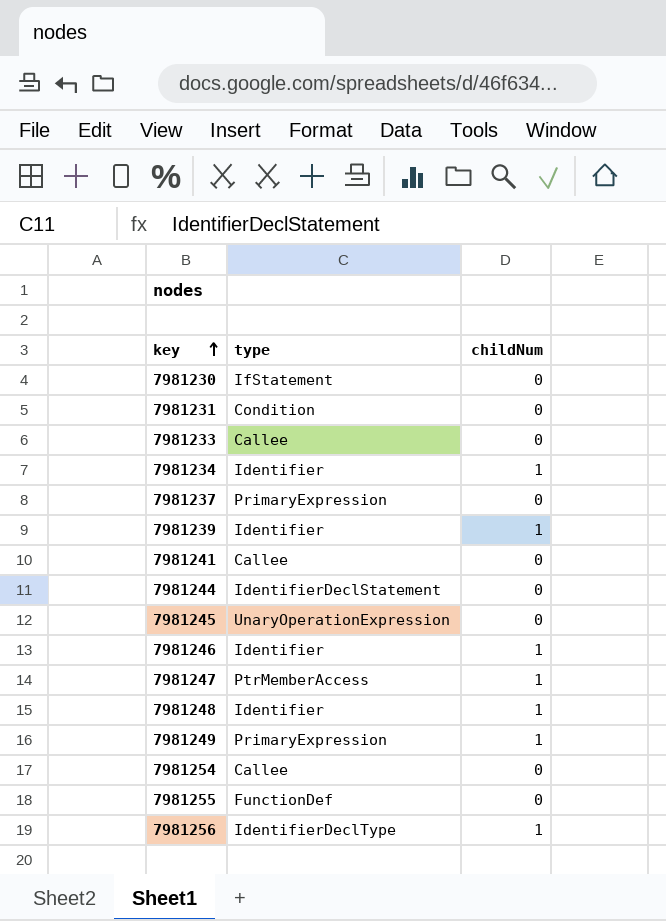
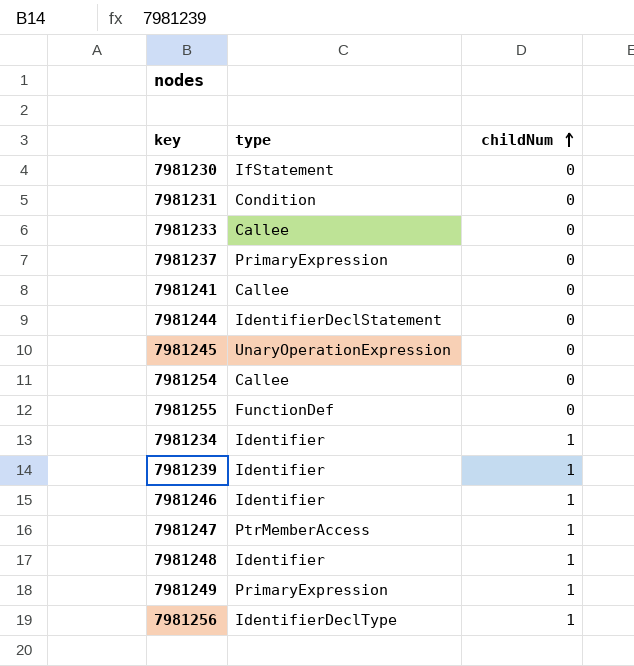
row order: key ascending -> childNum ascending

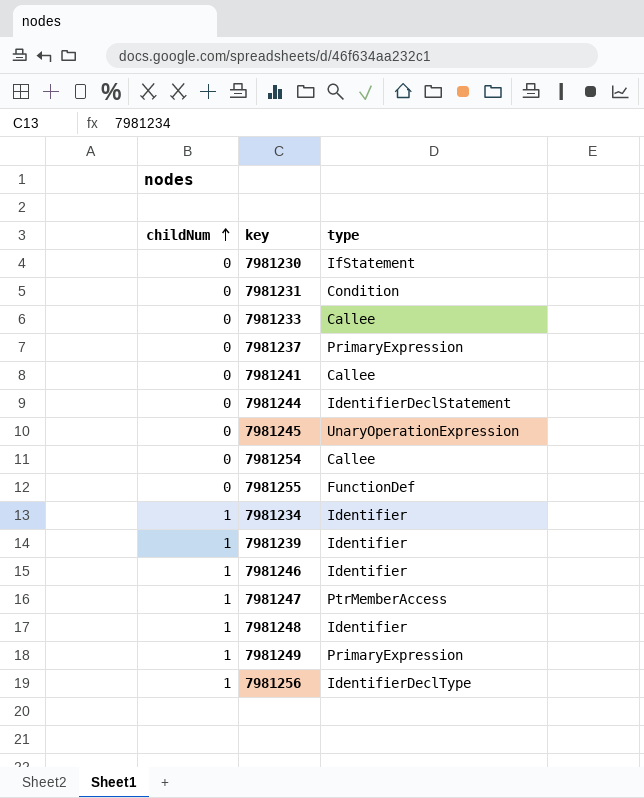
column childNum | position: 3 -> 1

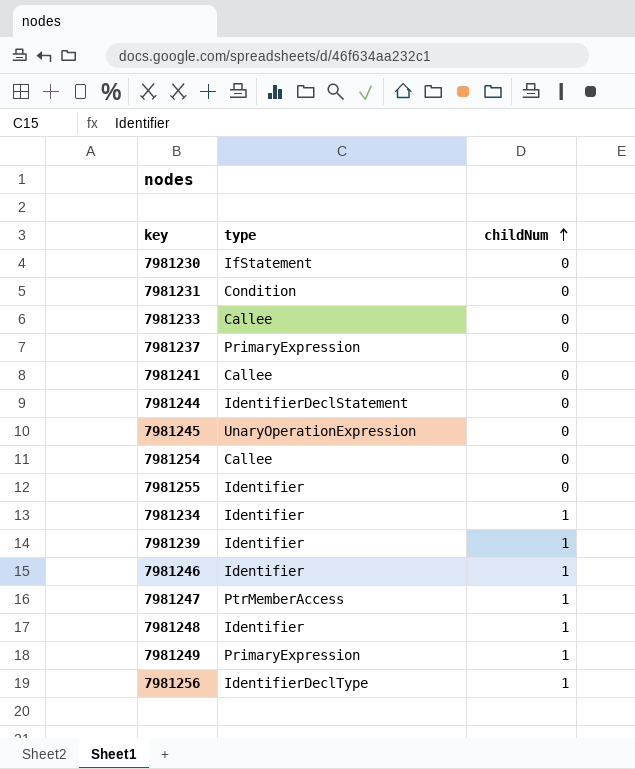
column childNum | position: 1 -> 3
7981255 | type: FunctionDef -> Identifier

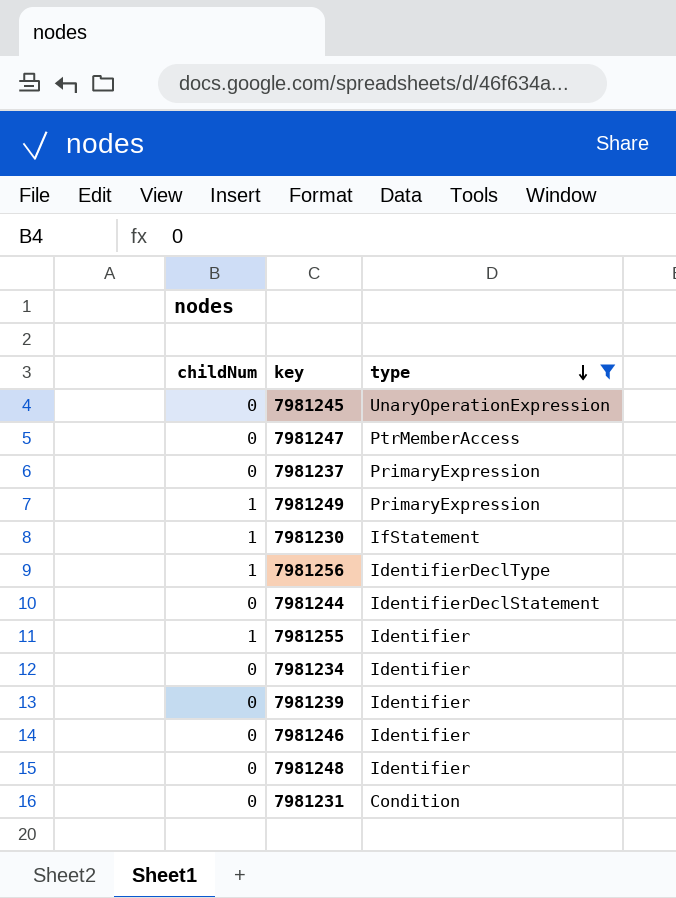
filter: none -> type != Callee
row order: childNum ascending -> type descending
column childNum | position: 3 -> 1
7981247 | childNum: 1 -> 0
7981230 | childNum: 0 -> 1
7981255 | childNum: 0 -> 1
7981234 | childNum: 1 -> 0
7981239 | childNum: 1 -> 0
7981246 | childNum: 1 -> 0
7981248 | childNum: 1 -> 0

